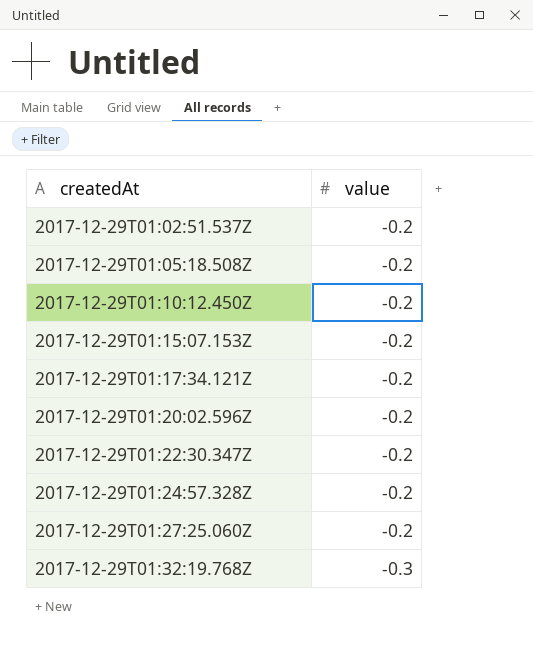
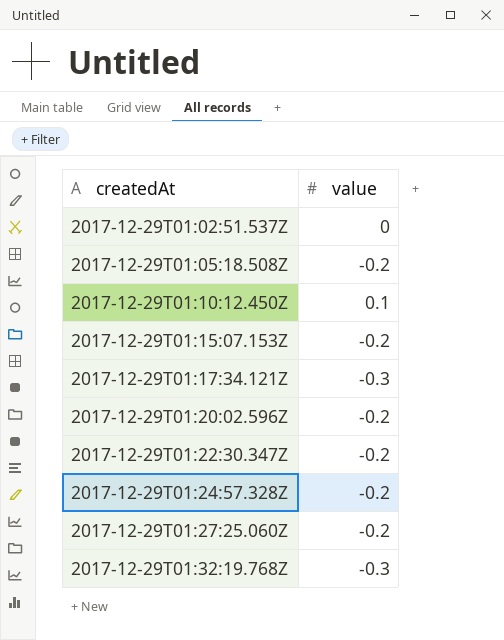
2017-12-29T01:02:51.537Z | value: -0.2 -> 0
2017-12-29T01:10:12.450Z | value: -0.2 -> 0.1
2017-12-29T01:17:34.121Z | value: -0.2 -> -0.3

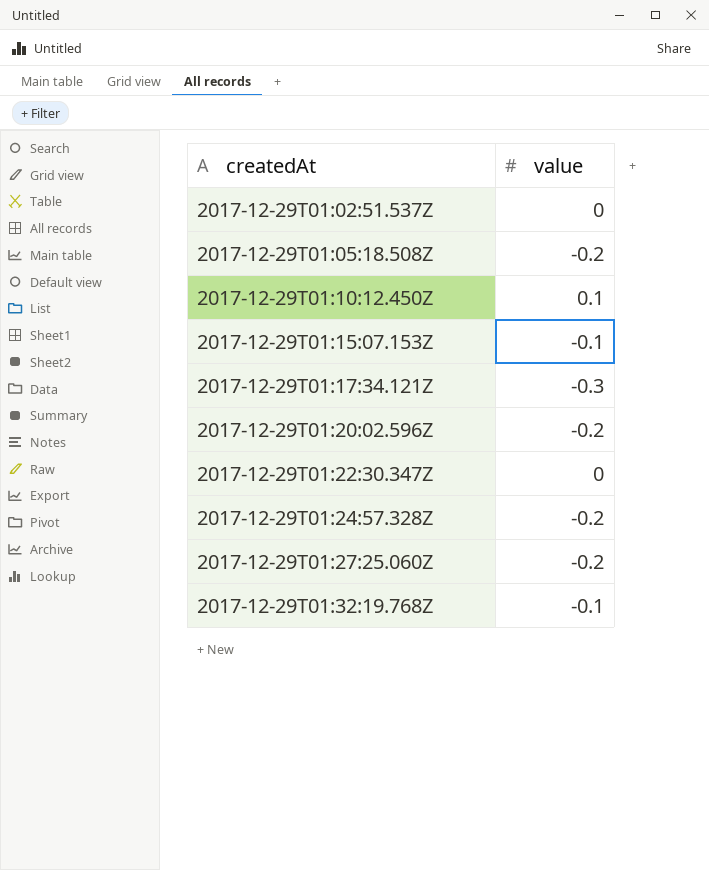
2017-12-29T01:15:07.153Z | value: -0.2 -> -0.1
2017-12-29T01:22:30.347Z | value: -0.2 -> 0
2017-12-29T01:32:19.768Z | value: -0.3 -> -0.1

